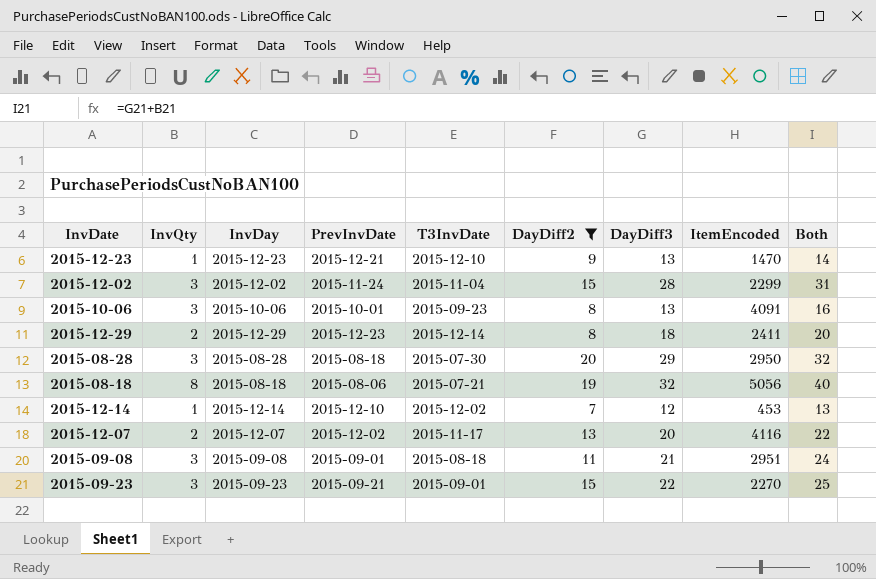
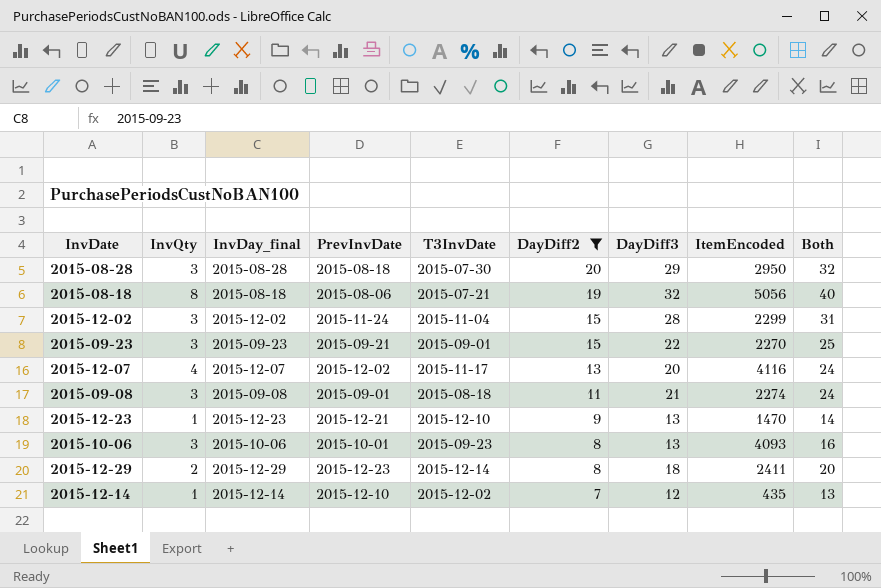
row order: none -> DayDiff2 descending
column name: InvDay -> InvDay_final
2015-12-07 | InvQty: 2 -> 4
2015-12-07 | Both: 22 -> 24
2015-09-08 | ItemEncoded: 2951 -> 2274
2015-10-06 | ItemEncoded: 4091 -> 4093
2015-12-14 | ItemEncoded: 453 -> 435

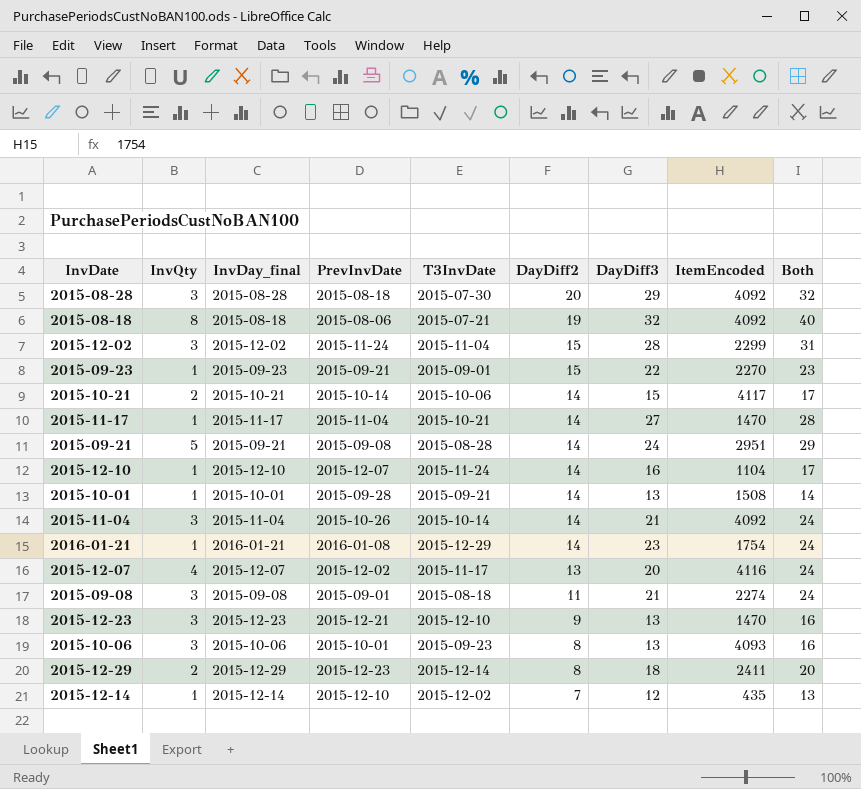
filter: DayDiff2 != 14 -> none
2015-08-28 | ItemEncoded: 2950 -> 4092
2015-08-18 | ItemEncoded: 5056 -> 4092
2015-09-23 | InvQty: 3 -> 1
2015-09-23 | Both: 25 -> 23
2015-12-23 | InvQty: 1 -> 3
2015-12-23 | Both: 14 -> 16

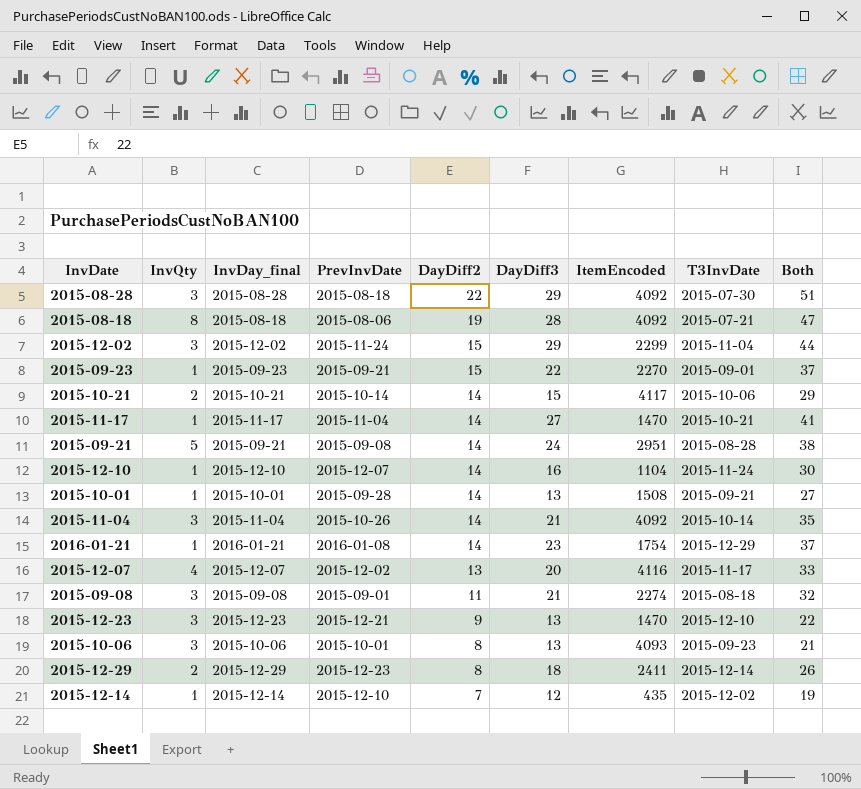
column T3InvDate | position: 5 -> 8
column Both | formula: [InvQty] + [DayDiff3] -> [DayDiff2] + [DayDiff3]
2015-08-28 | DayDiff2: 20 -> 22
2015-08-18 | DayDiff3: 32 -> 28
2015-12-02 | DayDiff3: 28 -> 29

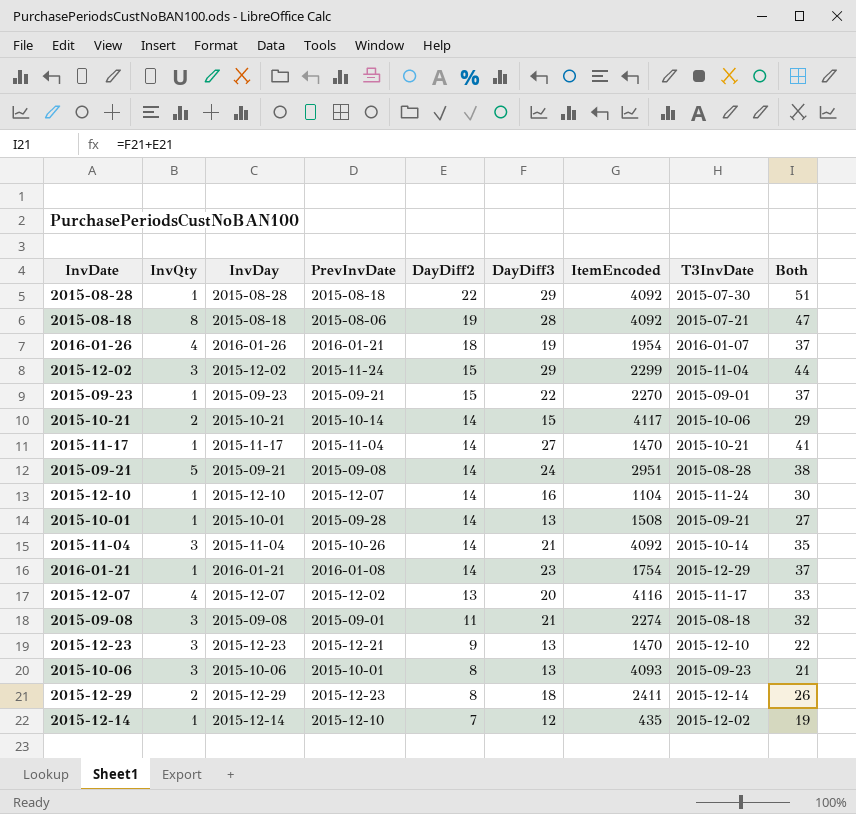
column name: InvDay_final -> InvDay
2015-08-28 | InvQty: 3 -> 1
row 2016-01-26: none -> 4 | 2016-01-26 | 2016-01-21 | 18 | 19 | 1954 | 2016-01-07 | 37

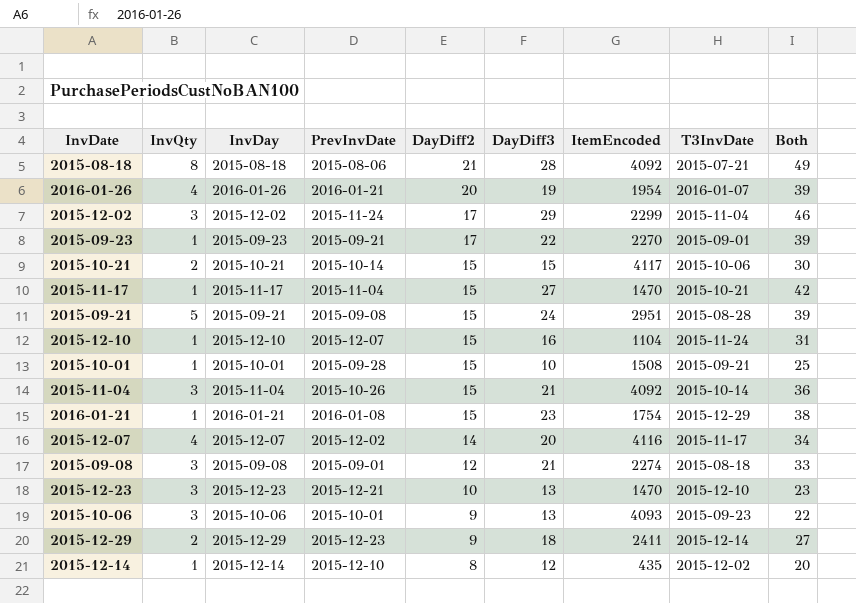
row 2015-08-28: 1 | 2015-08-28 | 2015-08-18 | 22 | 29 | 4092 | 2015-07-30 | 51 -> none
2015-08-18 | DayDiff2: 19 -> 21
2015-08-18 | Both: 47 -> 49
2016-01-26 | DayDiff2: 18 -> 20
2016-01-26 | Both: 37 -> 39
2015-12-02 | DayDiff2: 15 -> 17
2015-12-02 | Both: 44 -> 46
2015-09-23 | DayDiff2: 15 -> 17
2015-09-23 | Both: 37 -> 39
2015-10-21 | DayDiff2: 14 -> 15
2015-10-21 | Both: 29 -> 30
2015-11-17 | DayDiff2: 14 -> 15
2015-11-17 | Both: 41 -> 42
2015-09-21 | DayDiff2: 14 -> 15
2015-09-21 | Both: 38 -> 39
2015-12-10 | DayDiff2: 14 -> 15
2015-12-10 | Both: 30 -> 31
2015-10-01 | DayDiff2: 14 -> 15
2015-10-01 | DayDiff3: 13 -> 10
2015-10-01 | Both: 27 -> 25
2015-11-04 | DayDiff2: 14 -> 15
2015-11-04 | Both: 35 -> 36
2016-01-21 | DayDiff2: 14 -> 15
2016-01-21 | Both: 37 -> 38
2015-12-07 | DayDiff2: 13 -> 14
2015-12-07 | Both: 33 -> 34
2015-09-08 | DayDiff2: 11 -> 12
2015-09-08 | Both: 32 -> 33
2015-12-23 | DayDiff2: 9 -> 10
2015-12-23 | Both: 22 -> 23
2015-10-06 | DayDiff2: 8 -> 9
2015-10-06 | Both: 21 -> 22
2015-12-29 | DayDiff2: 8 -> 9
2015-12-29 | Both: 26 -> 27
2015-12-14 | DayDiff2: 7 -> 8
2015-12-14 | Both: 19 -> 20

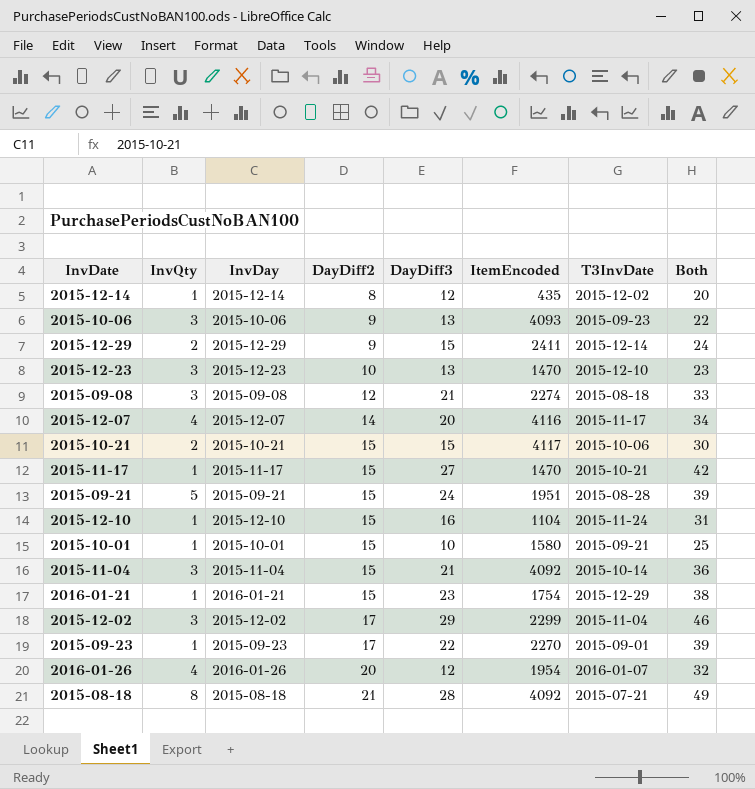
row order: DayDiff2 descending -> DayDiff2 ascending
column PrevInvDate | position: 4 -> none
2015-12-29 | DayDiff3: 18 -> 15
2015-12-29 | Both: 27 -> 24
2015-09-21 | ItemEncoded: 2951 -> 1951
2015-10-01 | ItemEncoded: 1508 -> 1580
2016-01-26 | DayDiff3: 19 -> 12
2016-01-26 | Both: 39 -> 32

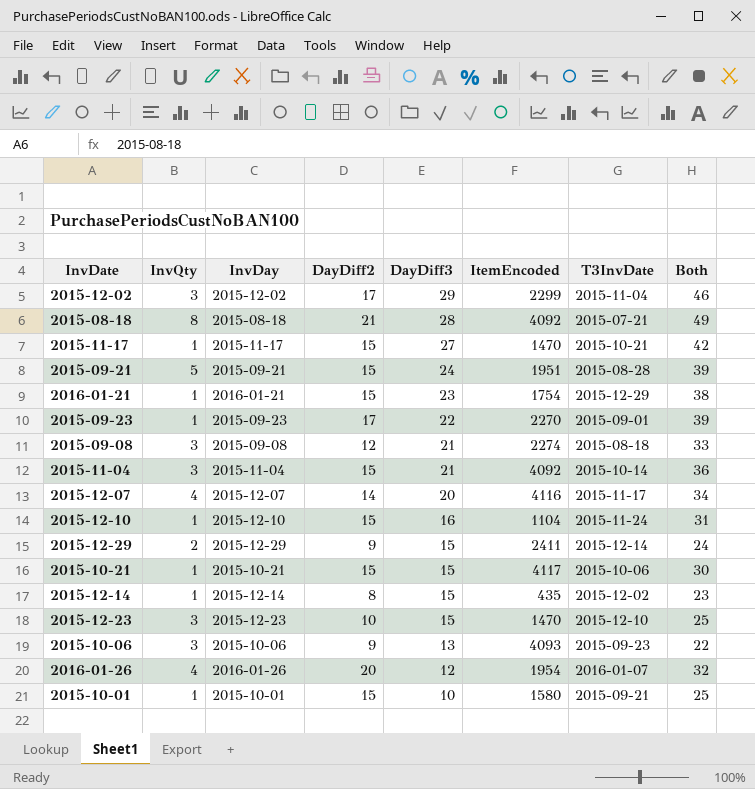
row order: DayDiff2 ascending -> DayDiff3 descending
2015-10-21 | InvQty: 2 -> 1
2015-12-14 | DayDiff3: 12 -> 15
2015-12-14 | Both: 20 -> 23
2015-12-23 | DayDiff3: 13 -> 15
2015-12-23 | Both: 23 -> 25

